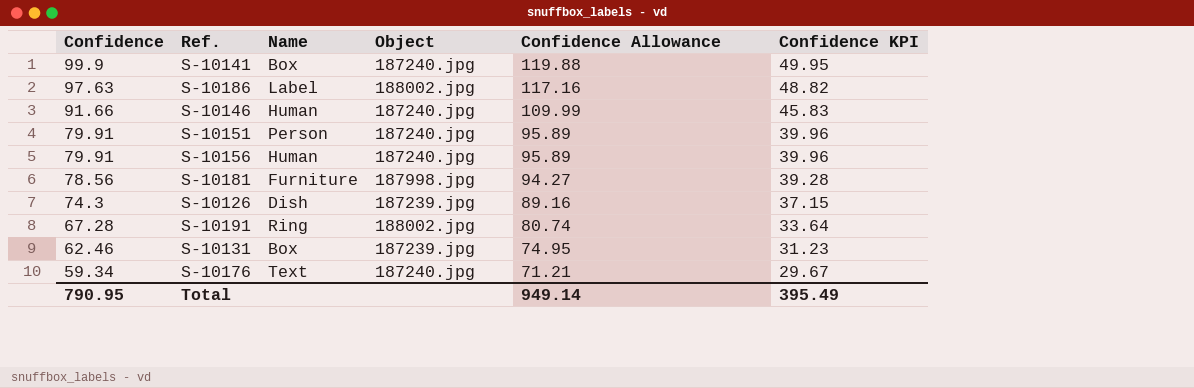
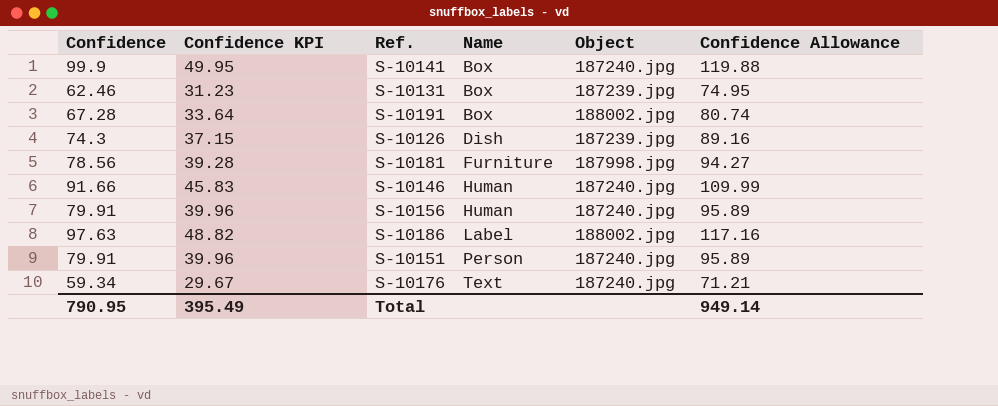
row order: Confidence descending -> Name ascending
column Confidence KPI | position: 6 -> 2
S-10191 | Name: Ring -> Box

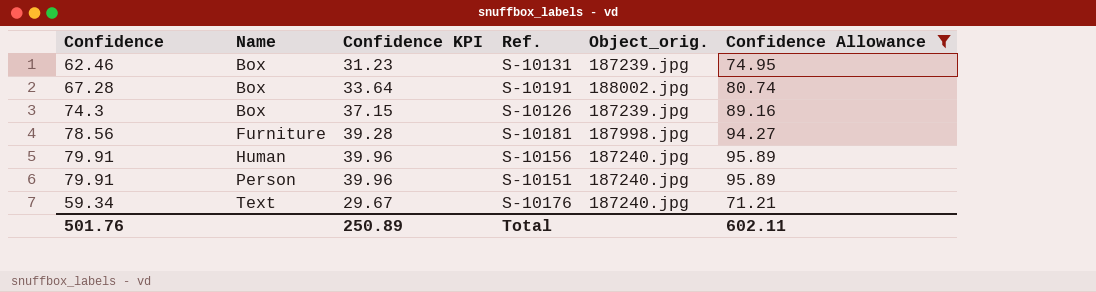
filter: none -> Confidence Allowance <= 95.89
column Name | position: 4 -> 2
column name: Object -> Object_orig.
S-10126 | Name: Dish -> Box
Total | Confidence: 790.95 -> 501.76
Total | Confidence KPI: 395.49 -> 250.89
Total | Confidence Allowance: 949.14 -> 602.11

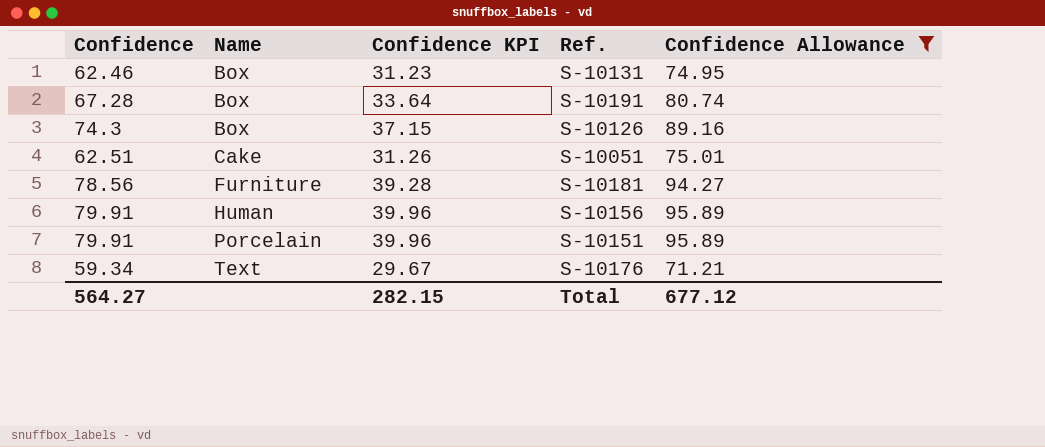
column Object_orig. | position: 5 -> none
row S-10051: none -> 62.51 | Cake | 31.26 | 75.01
S-10151 | Name: Person -> Porcelain
Total | Confidence: 501.76 -> 564.27
Total | Confidence KPI: 250.89 -> 282.15
Total | Confidence Allowance: 602.11 -> 677.12

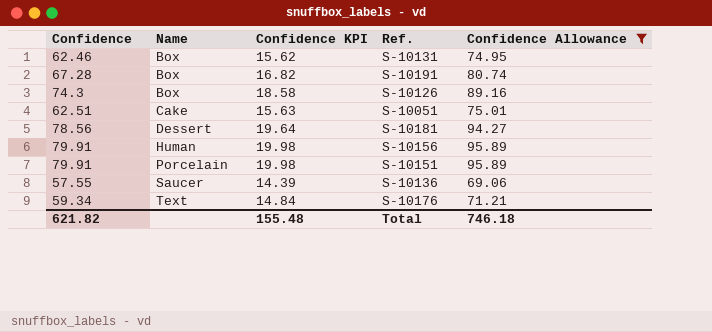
column Confidence KPI | formula: [Confidence] * 0.5 -> [Confidence] * 0.25
S-10181 | Name: Furniture -> Dessert
row S-10136: none -> 57.55 | Saucer | 14.39 | 69.06
Total | Confidence: 564.27 -> 621.82
Total | Confidence KPI: 282.15 -> 155.48
Total | Confidence Allowance: 677.12 -> 746.18

